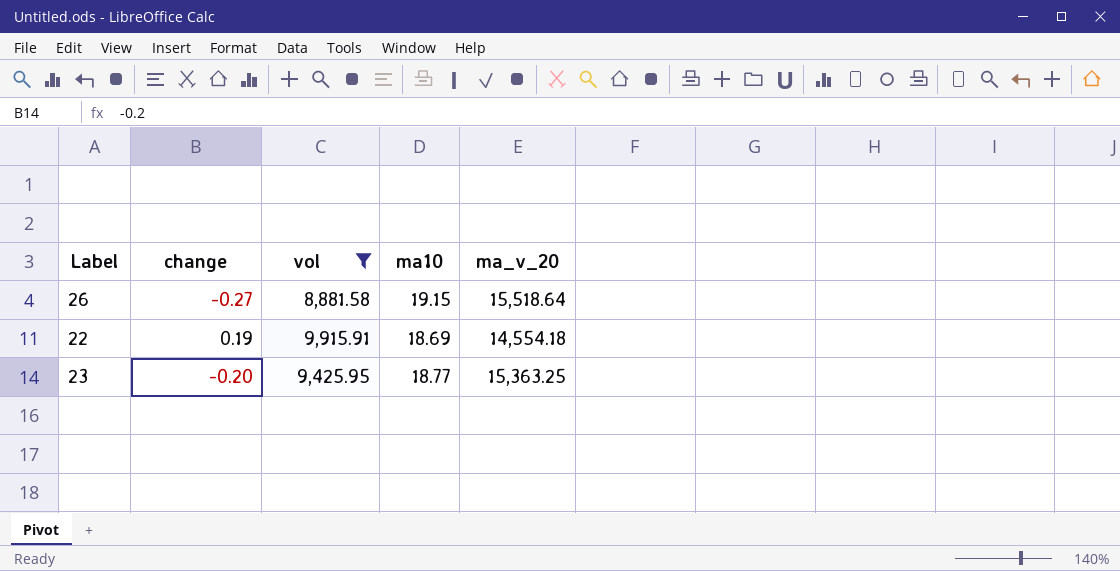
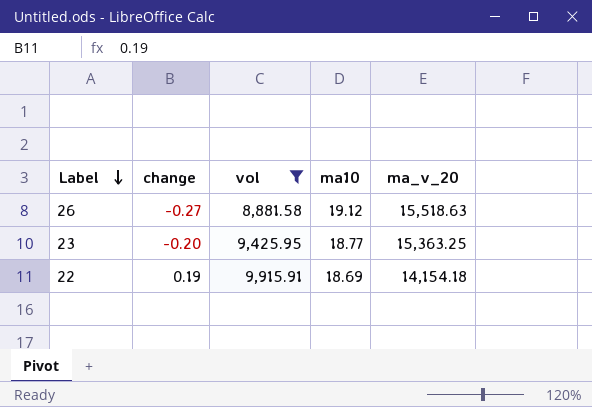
row order: none -> Label descending
26 | ma10: 19.15 -> 19.12
26 | ma_v_20: 15,518.64 -> 15,518.63
22 | ma_v_20: 14,554.18 -> 14,154.18

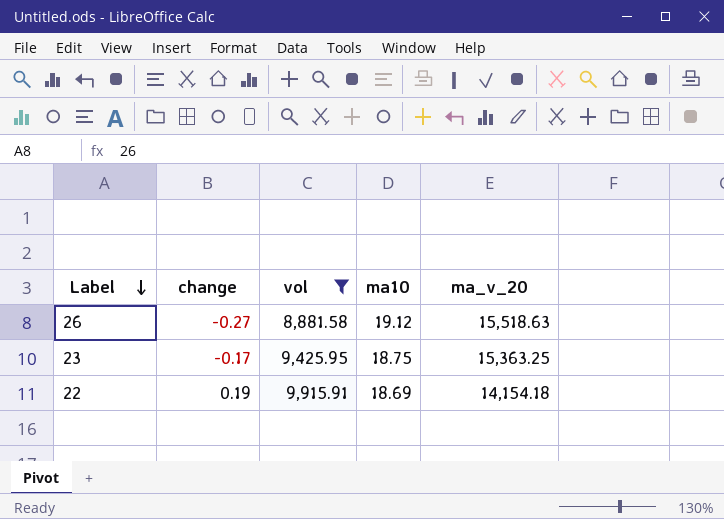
23 | change: -0.20 -> -0.17
23 | ma10: 18.77 -> 18.75

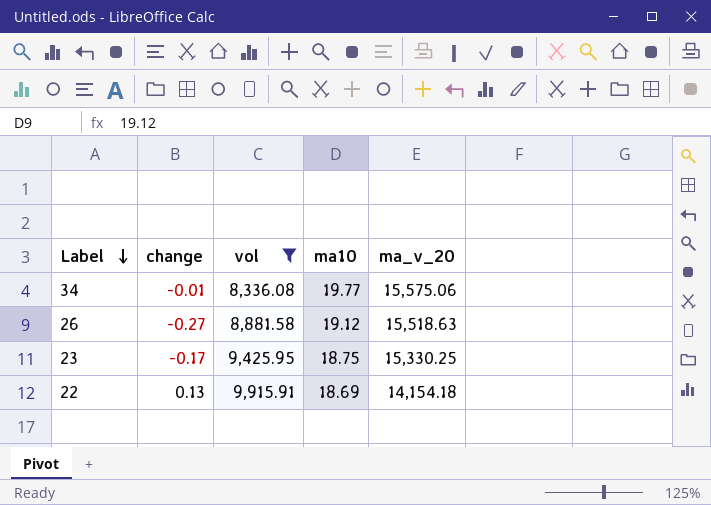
row 34: none -> -0.01 | 8,336.08 | 19.77 | 15,575.06
23 | ma_v_20: 15,363.25 -> 15,330.25
22 | change: 0.19 -> 0.13

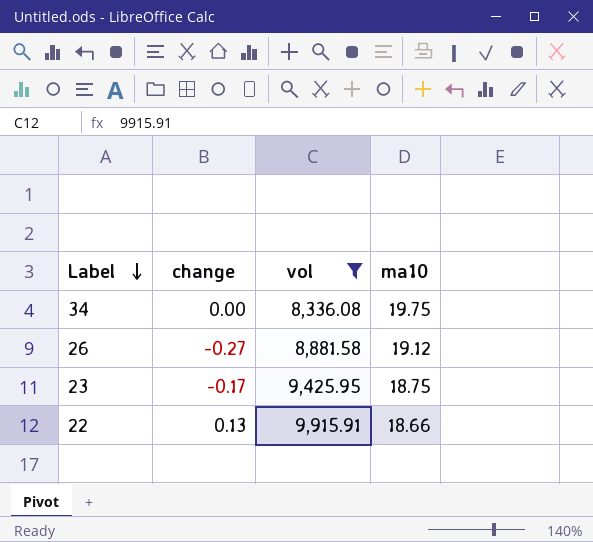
column ma_v_20 | position: 5 -> none
34 | change: -0.01 -> 0.00
34 | ma10: 19.77 -> 19.75
22 | ma10: 18.69 -> 18.66

